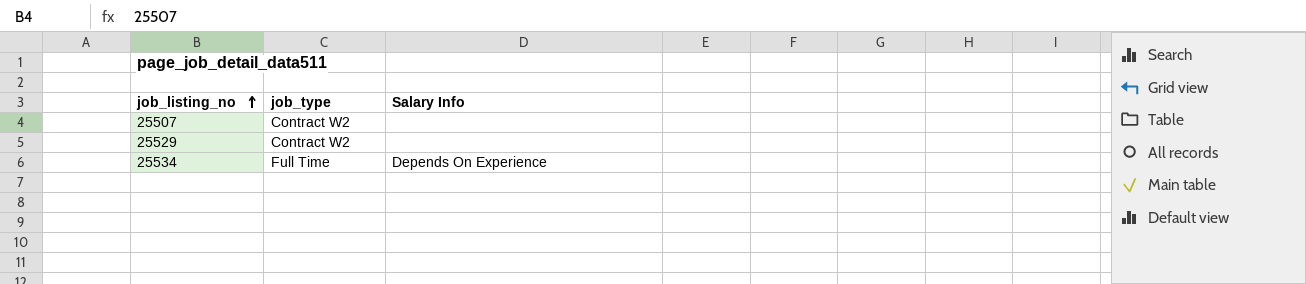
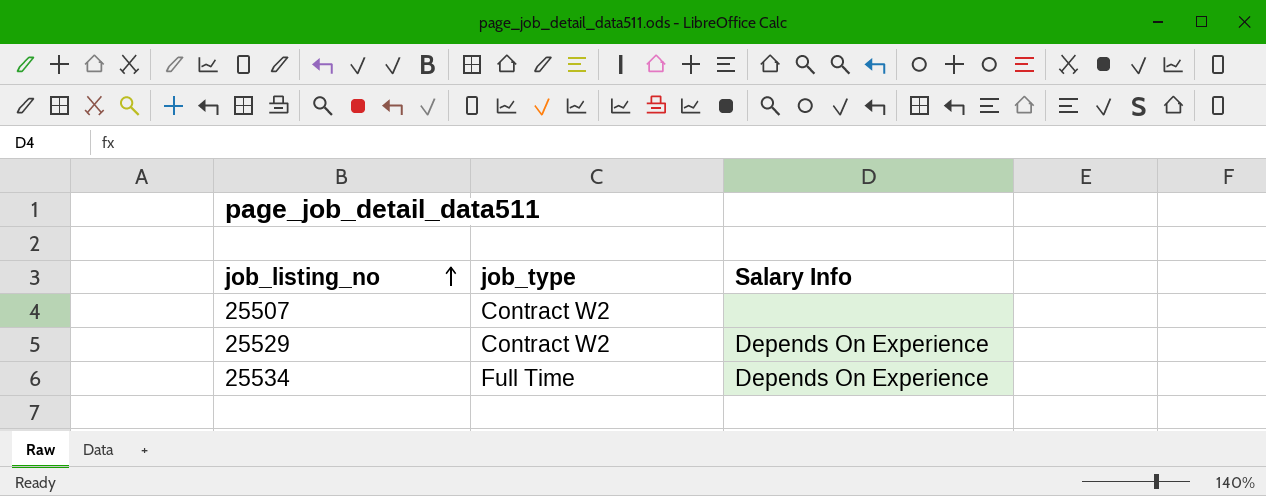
25529 | Salary Info: none -> Depends On Experience

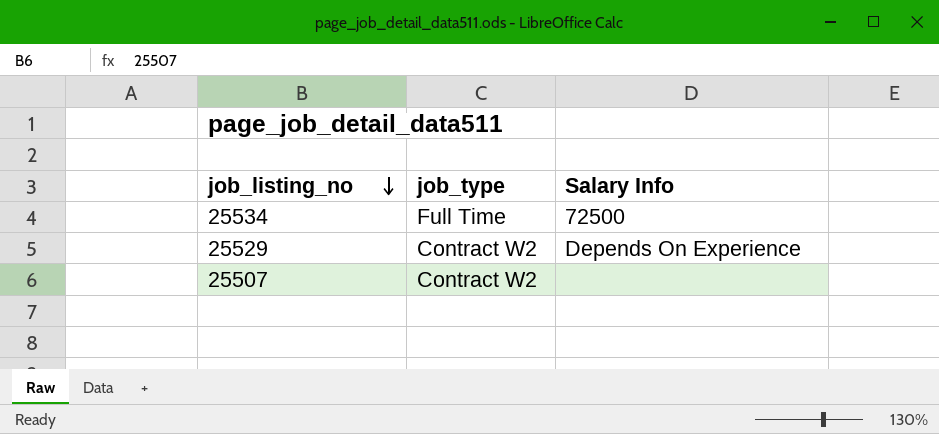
row order: job_listing_no ascending -> job_listing_no descending
25534 | Salary Info: Depends On Experience -> 72500

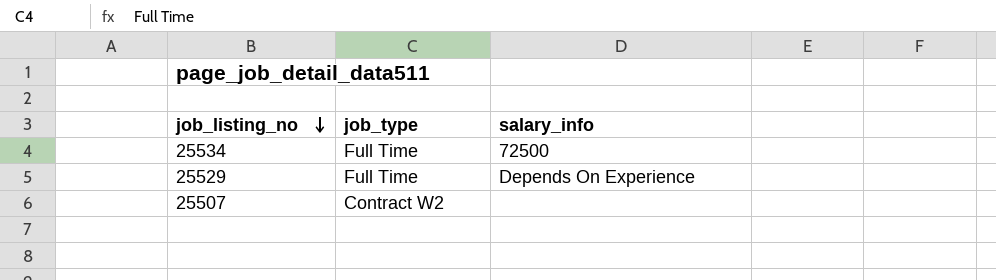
column name: Salary Info -> salary_info
25529 | job_type: Contract W2 -> Full Time

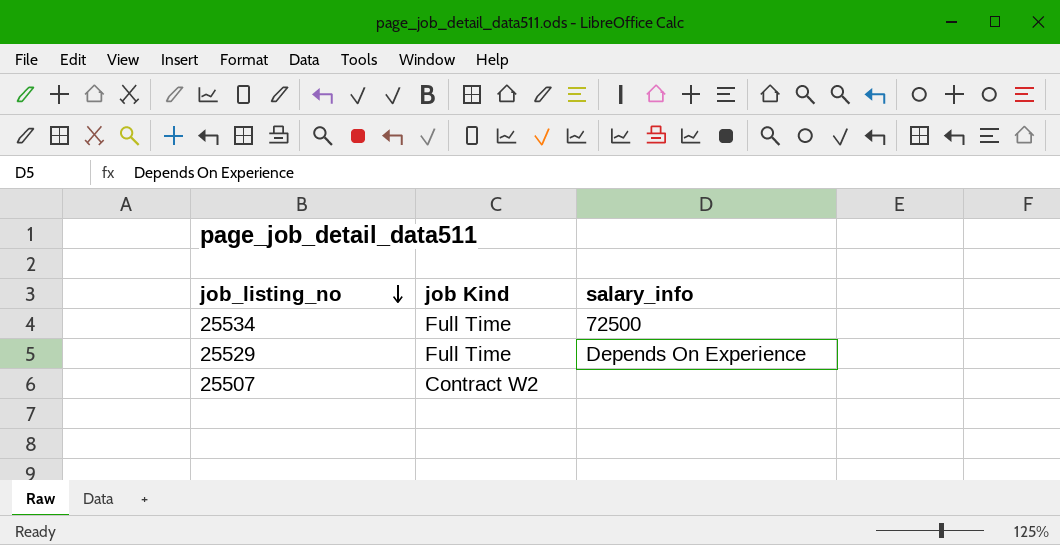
column name: job_type -> job Kind

